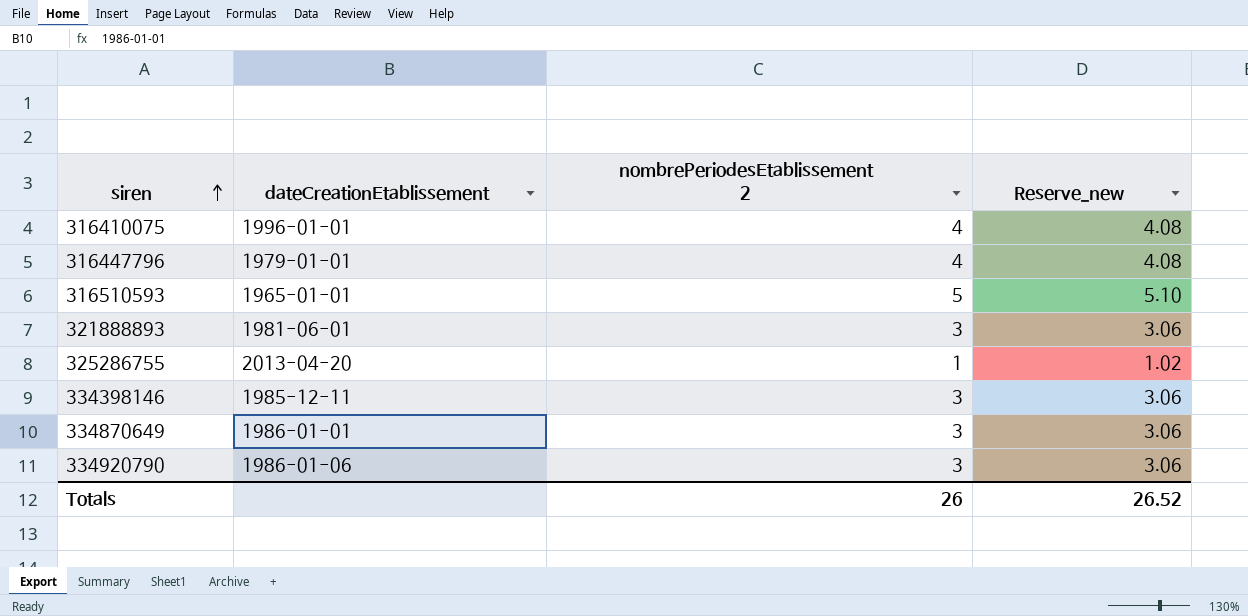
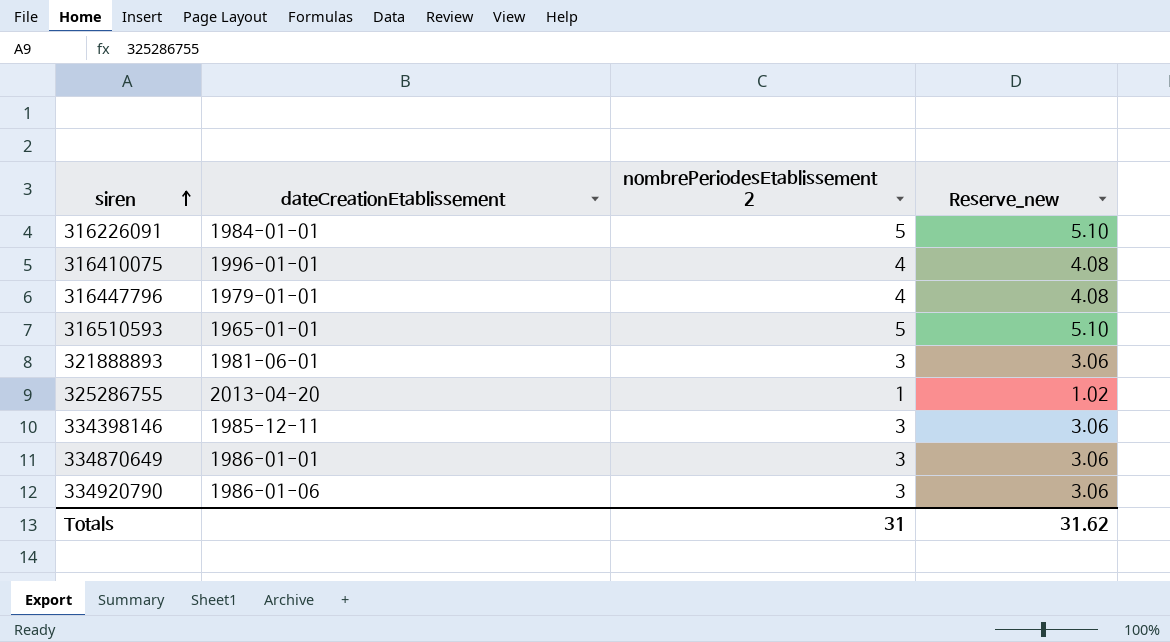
row 316226091: none -> 1984-01-01 | 5 | 5.10
Totals | nombrePeriodesEtablissement 2: 26 -> 31
Totals | Reserve_new: 26.52 -> 31.62

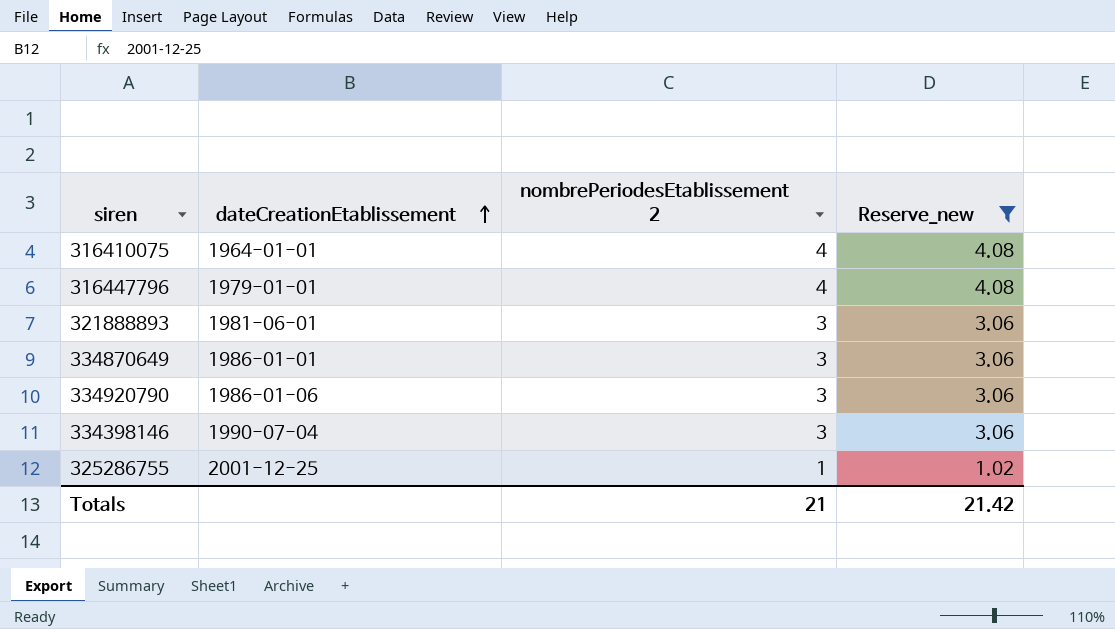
filter: none -> Reserve_new != 5.10
row order: siren ascending -> dateCreationEtablissement ascending
316410075 | dateCreationEtablissement: 1996-01-01 -> 1964-01-01
334398146 | dateCreationEtablissement: 1985-12-11 -> 1990-07-04
325286755 | dateCreationEtablissement: 2013-04-20 -> 2001-12-25
Totals | nombrePeriodesEtablissement 2: 31 -> 21
Totals | Reserve_new: 31.62 -> 21.42

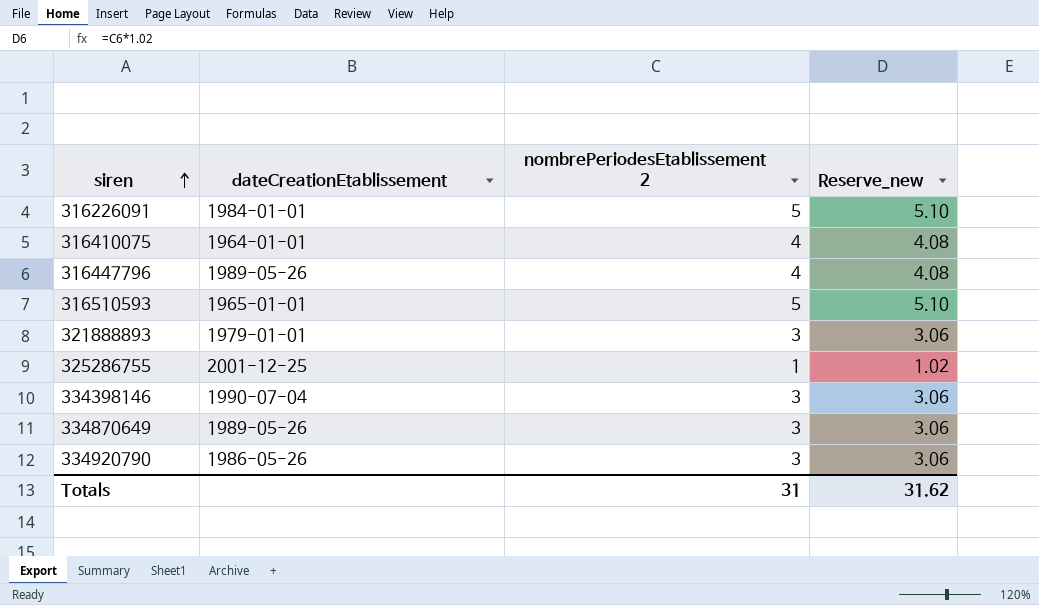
filter: Reserve_new != 5.10 -> none
row order: dateCreationEtablissement ascending -> siren ascending
316447796 | dateCreationEtablissement: 1979-01-01 -> 1989-05-26
321888893 | dateCreationEtablissement: 1981-06-01 -> 1979-01-01
334870649 | dateCreationEtablissement: 1986-01-01 -> 1989-05-26
334920790 | dateCreationEtablissement: 1986-01-06 -> 1986-05-26
Totals | nombrePeriodesEtablissement 2: 21 -> 31
Totals | Reserve_new: 21.42 -> 31.62

